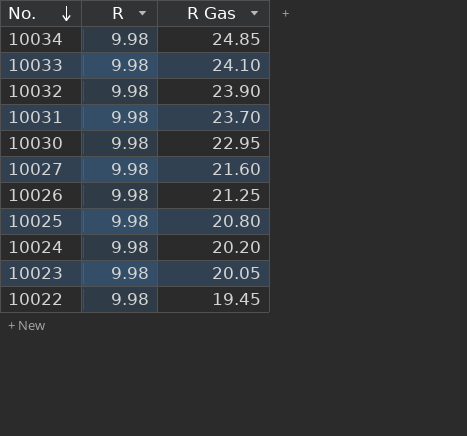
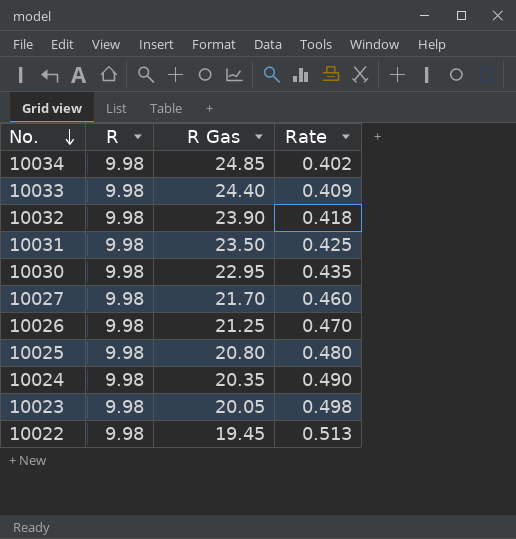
column Rate | formula: none -> [R] / [R Gas]
10033 | R Gas: 24.10 -> 24.40
10031 | R Gas: 23.70 -> 23.50
10027 | R Gas: 21.60 -> 21.70
10024 | R Gas: 20.20 -> 20.35

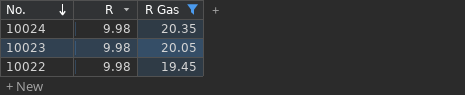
filter: none -> R Gas <= 20.35
column Rate | formula: [R] / [R Gas] -> none

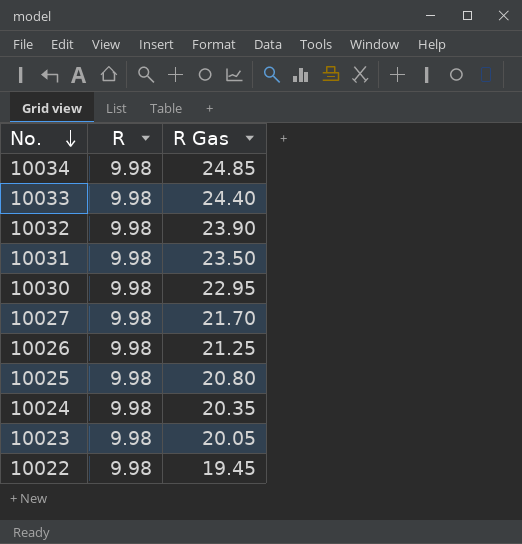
filter: R Gas <= 20.35 -> none

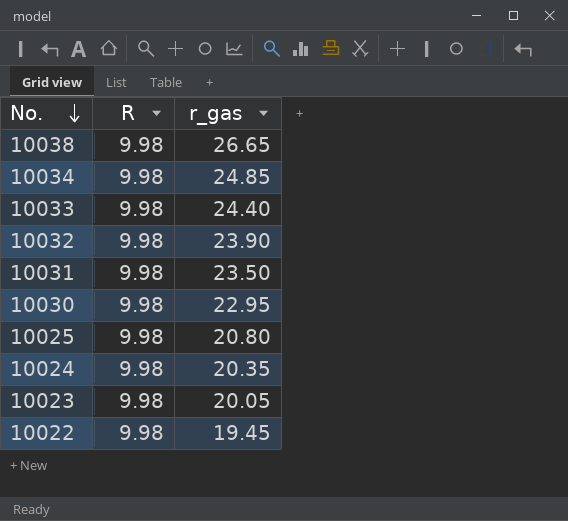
column name: R Gas -> r_gas
row 10027: 9.98 | 21.70 -> none
row 10026: 9.98 | 21.25 -> none
row 10038: none -> 9.98 | 26.65

